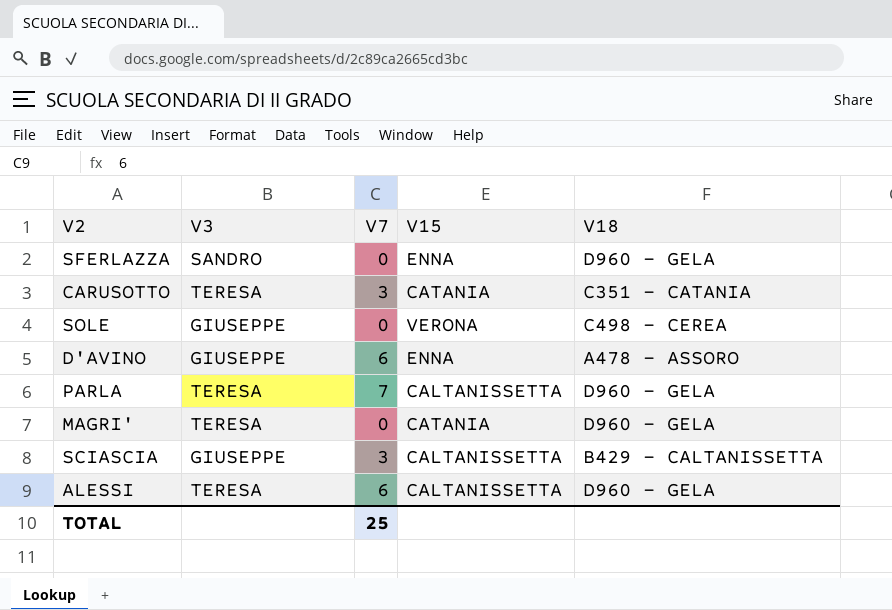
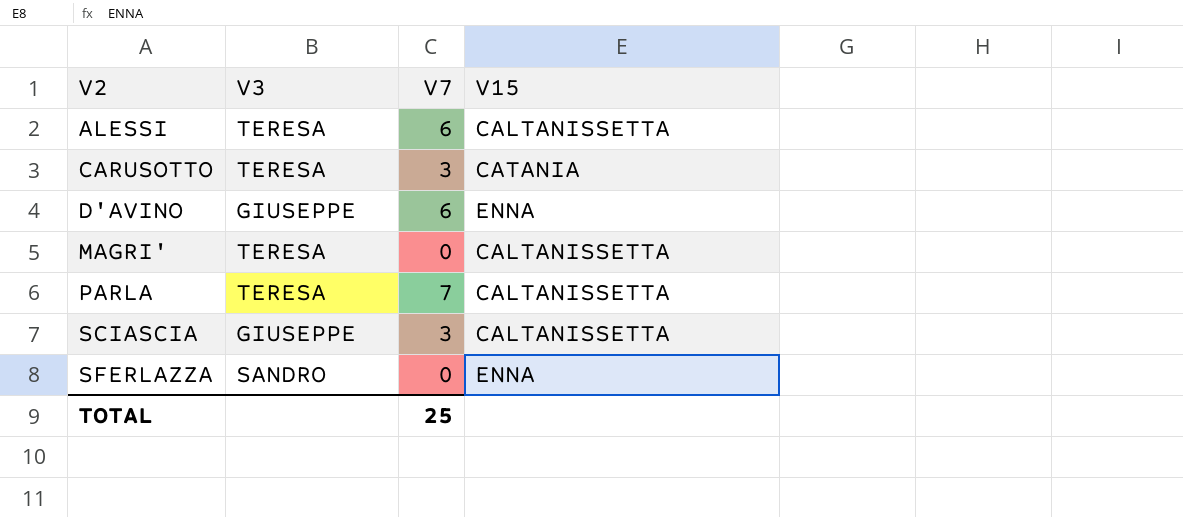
row order: none -> V2 ascending
column V18 | position: 5 -> none
row SOLE: GIUSEPPE | 0 | VERONA | C498 - CEREA -> none
MAGRI' | V15: CATANIA -> CALTANISSETTA

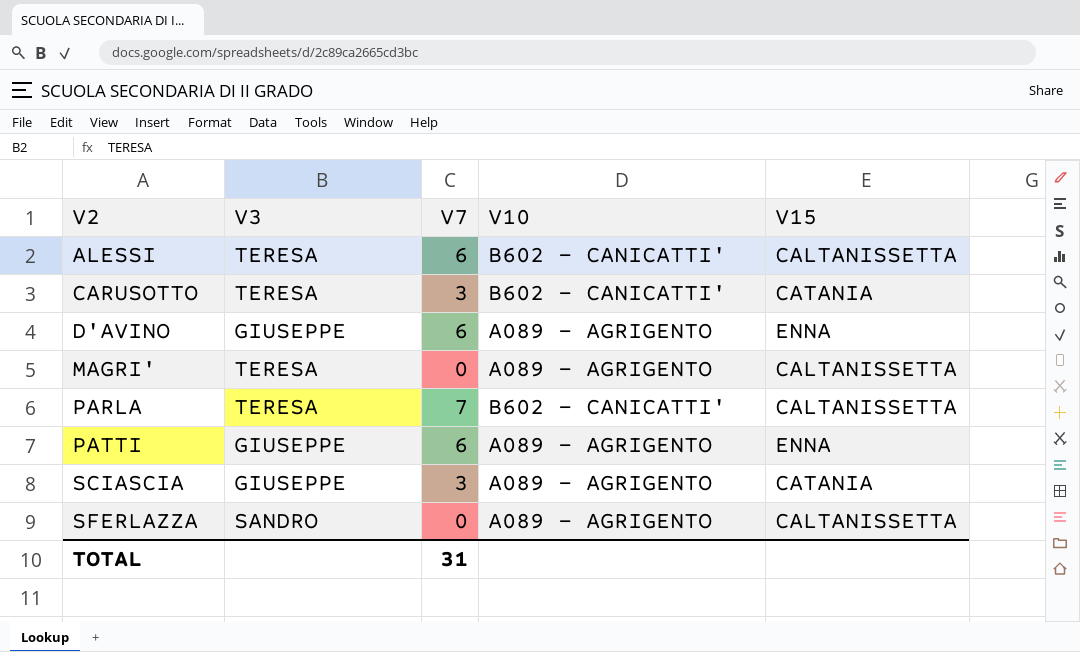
column V10 | position: none -> 4
row PATTI: none -> GIUSEPPE | 6 | A089 - AGRIGENTO | ENNA
SCIASCIA | V15: CALTANISSETTA -> CATANIA
SFERLAZZA | V15: ENNA -> CALTANISSETTA
TOTAL | V7: 25 -> 31

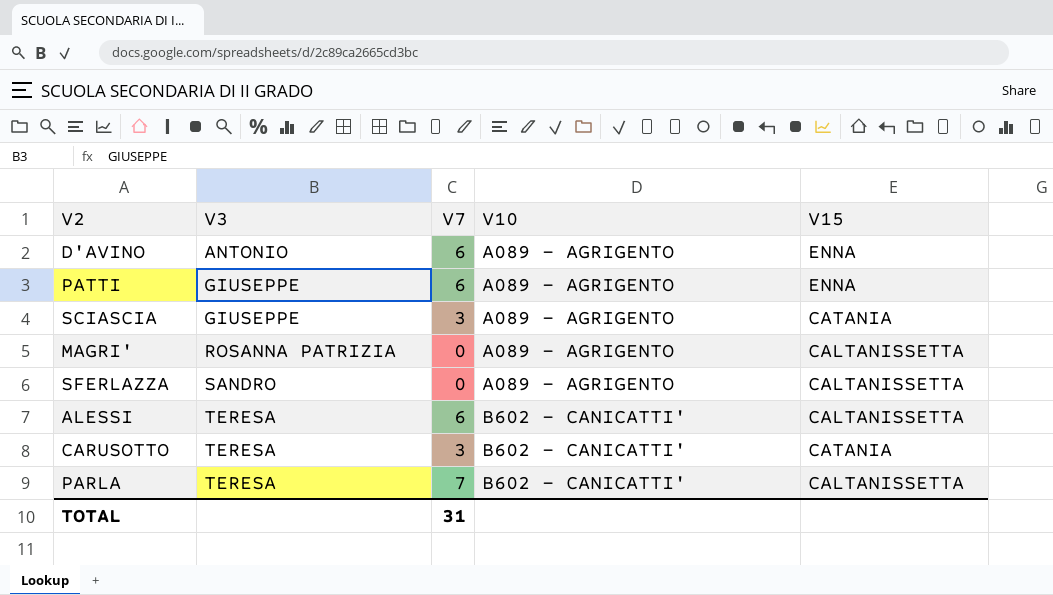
row order: V2 ascending -> V3 ascending
D'AVINO | V3: GIUSEPPE -> ANTONIO
MAGRI' | V3: TERESA -> ROSANNA PATRIZIA

